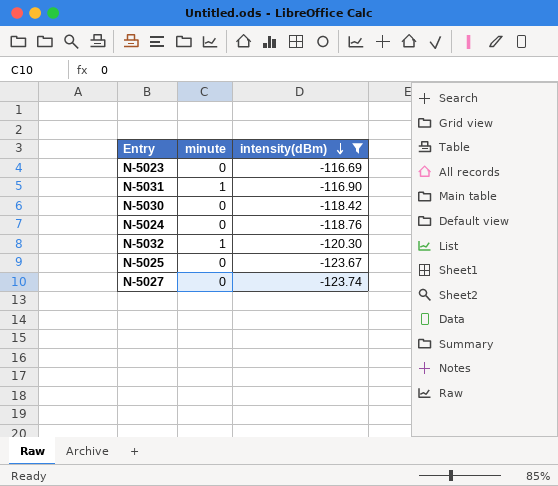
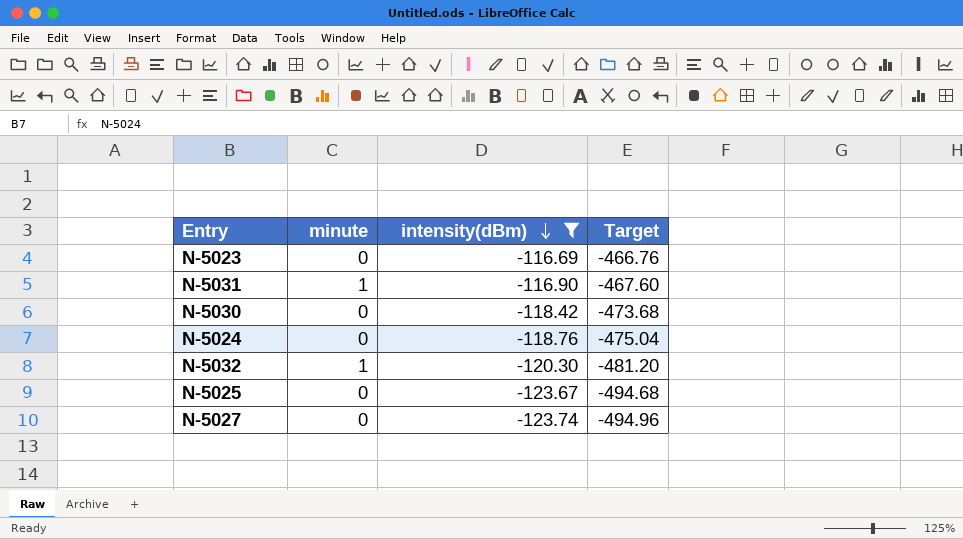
column Target | formula: none -> [intensity(dBm)] * 4

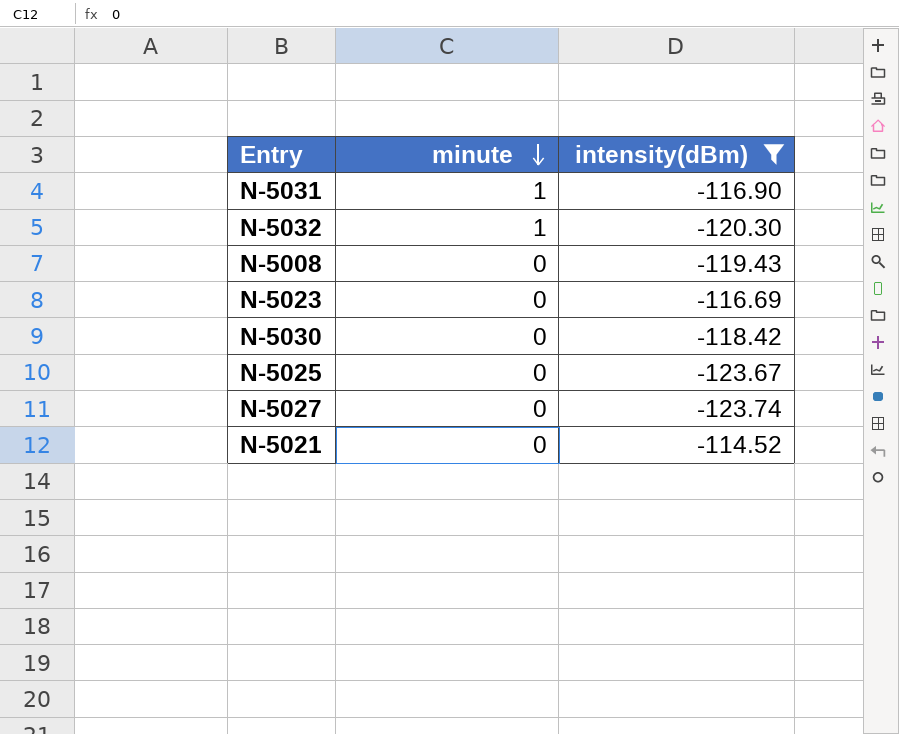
row order: intensity(dBm) descending -> minute descending
column Target | formula: [intensity(dBm)] * 4 -> none
row N-5024: 0 | -118.76 | -475.04 -> none
row N-5008: none -> 0 | -119.43
row N-5021: none -> 0 | -114.52

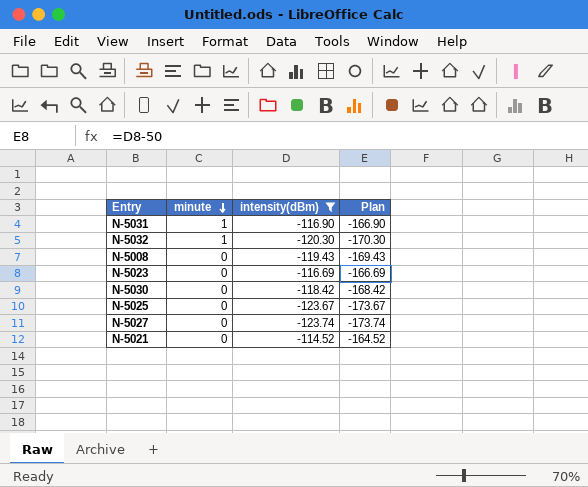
column Plan | formula: none -> [intensity(dBm)] - 50

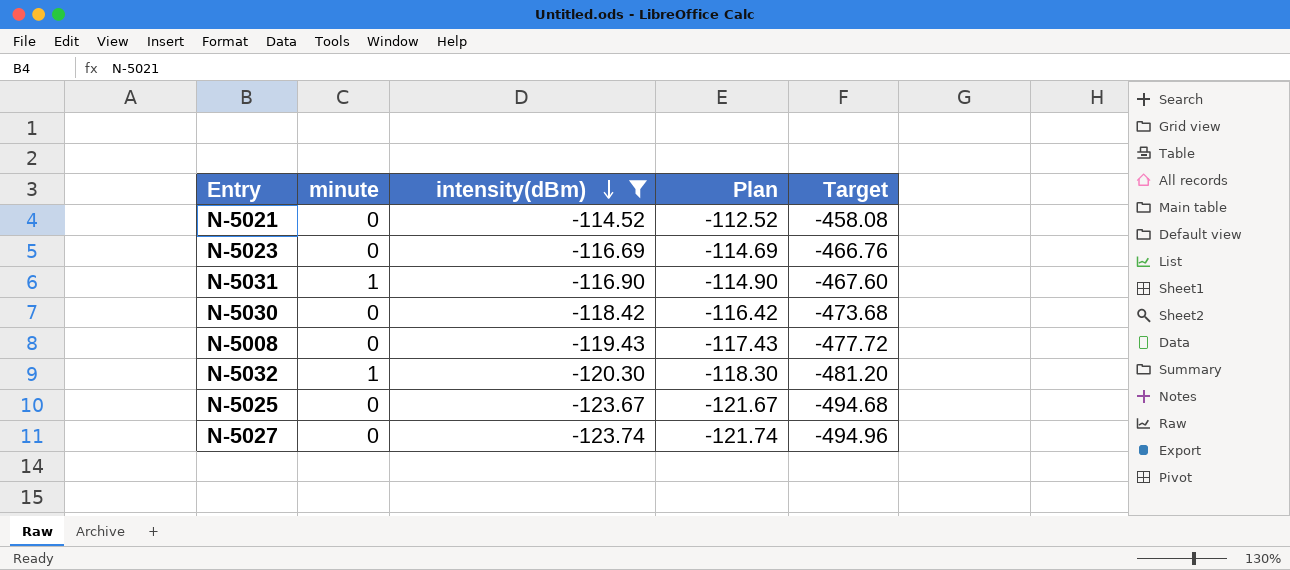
row order: minute descending -> intensity(dBm) descending
column Plan | formula: [intensity(dBm)] - 50 -> [intensity(dBm)] + 2
column Target | formula: none -> [intensity(dBm)] * 4

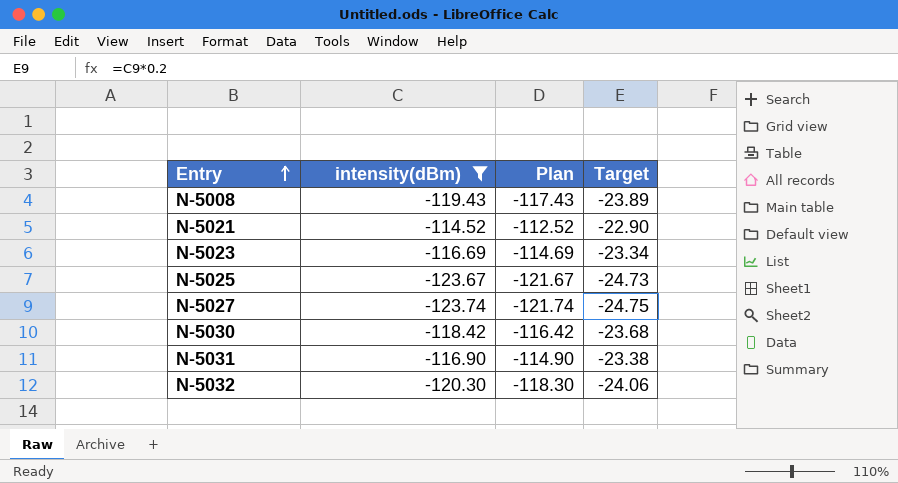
row order: intensity(dBm) descending -> Entry ascending
column minute | position: 2 -> none
column Target | formula: [intensity(dBm)] * 4 -> [intensity(dBm)] * 0.2

